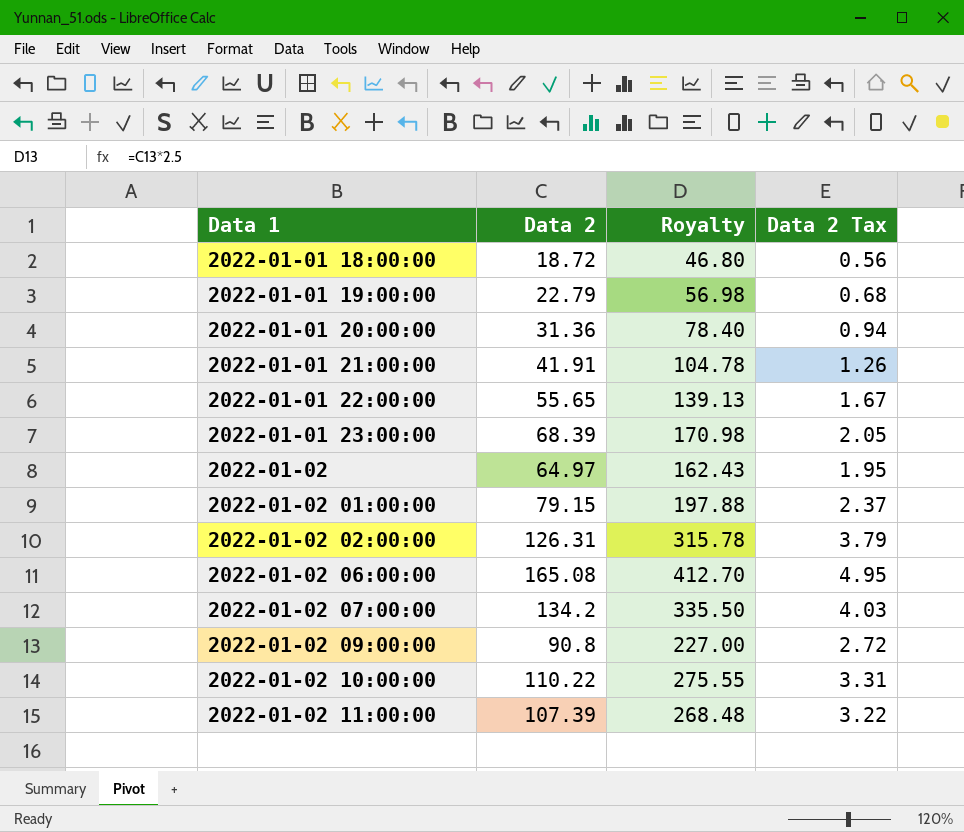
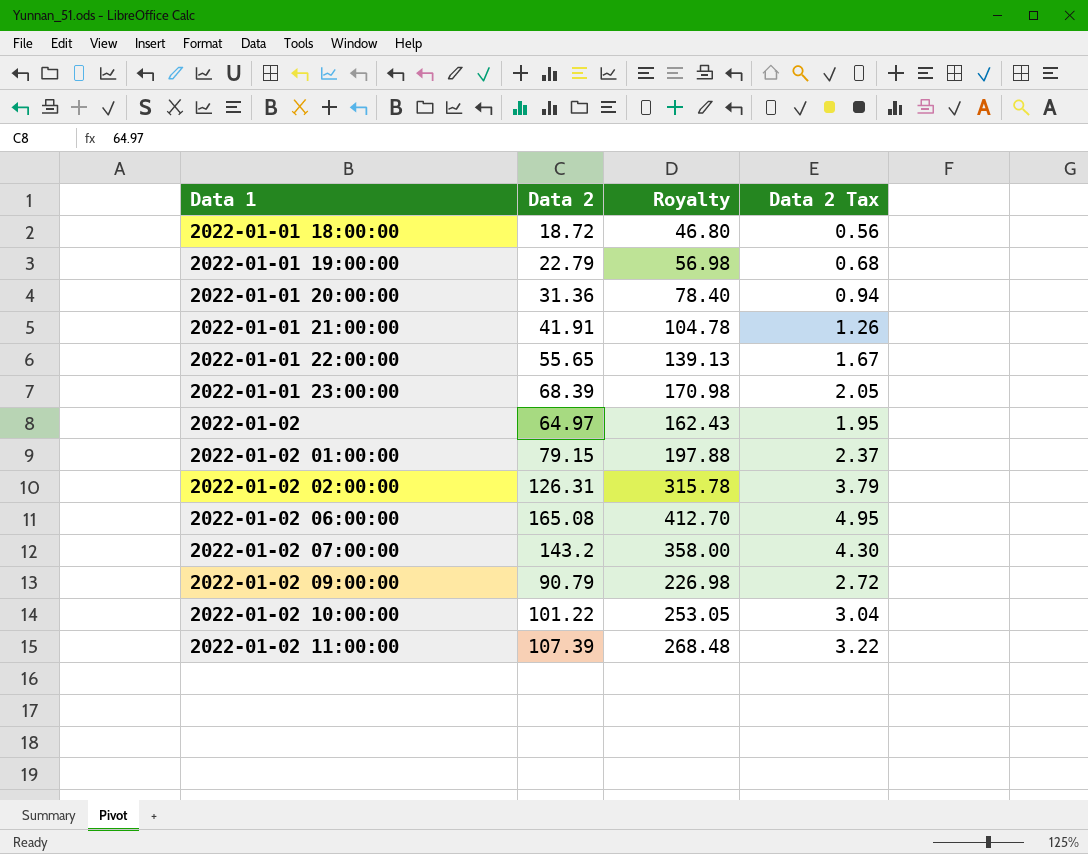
2022-01-02 07:00:00 | Data 2: 134.2 -> 143.2
2022-01-02 07:00:00 | Royalty: 335.50 -> 358.00
2022-01-02 07:00:00 | Data 2 Tax: 4.03 -> 4.30
2022-01-02 09:00:00 | Data 2: 90.8 -> 90.79
2022-01-02 09:00:00 | Royalty: 227.00 -> 226.98
2022-01-02 10:00:00 | Data 2: 110.22 -> 101.22
2022-01-02 10:00:00 | Royalty: 275.55 -> 253.05
2022-01-02 10:00:00 | Data 2 Tax: 3.31 -> 3.04

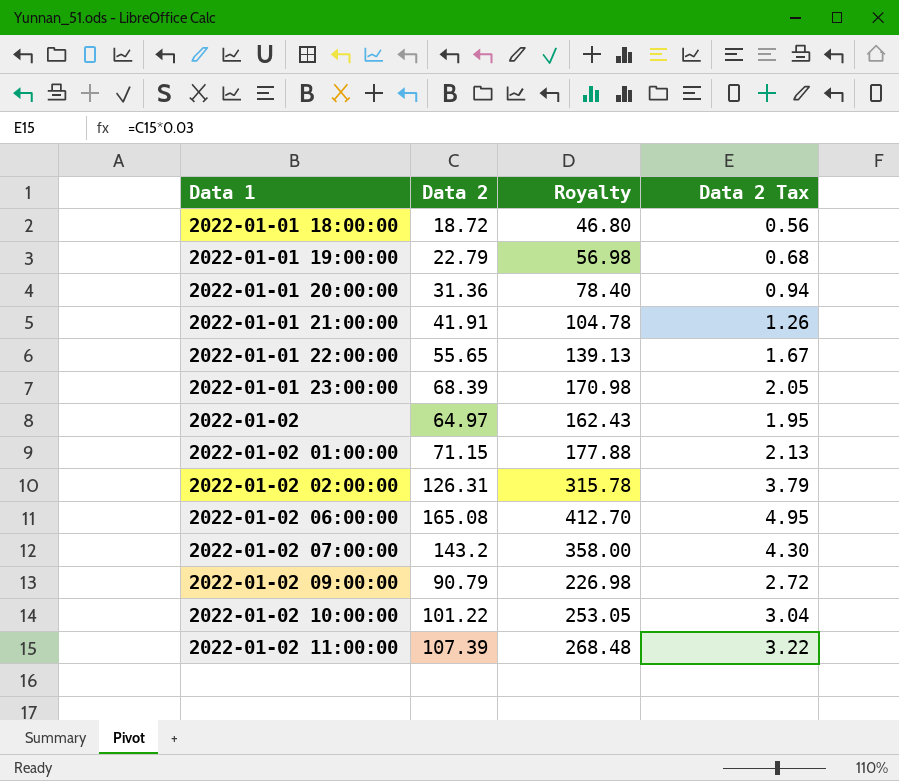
2022-01-02 01:00:00 | Data 2: 79.15 -> 71.15
2022-01-02 01:00:00 | Royalty: 197.88 -> 177.88
2022-01-02 01:00:00 | Data 2 Tax: 2.37 -> 2.13

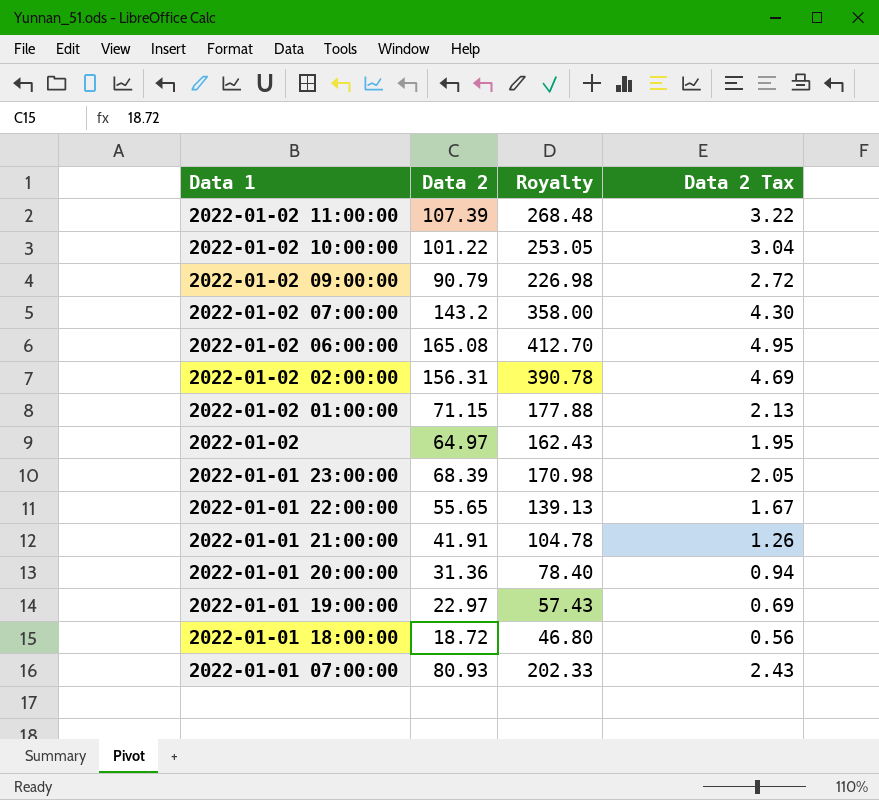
row order: Data 1 ascending -> Data 1 descending
2022-01-02 02:00:00 | Data 2: 126.31 -> 156.31
2022-01-02 02:00:00 | Royalty: 315.78 -> 390.78
2022-01-02 02:00:00 | Data 2 Tax: 3.79 -> 4.69
2022-01-01 19:00:00 | Data 2: 22.79 -> 22.97
2022-01-01 19:00:00 | Royalty: 56.98 -> 57.43
2022-01-01 19:00:00 | Data 2 Tax: 0.68 -> 0.69
row 2022-01-01 07:00:00: none -> 80.93 | 202.33 | 2.43

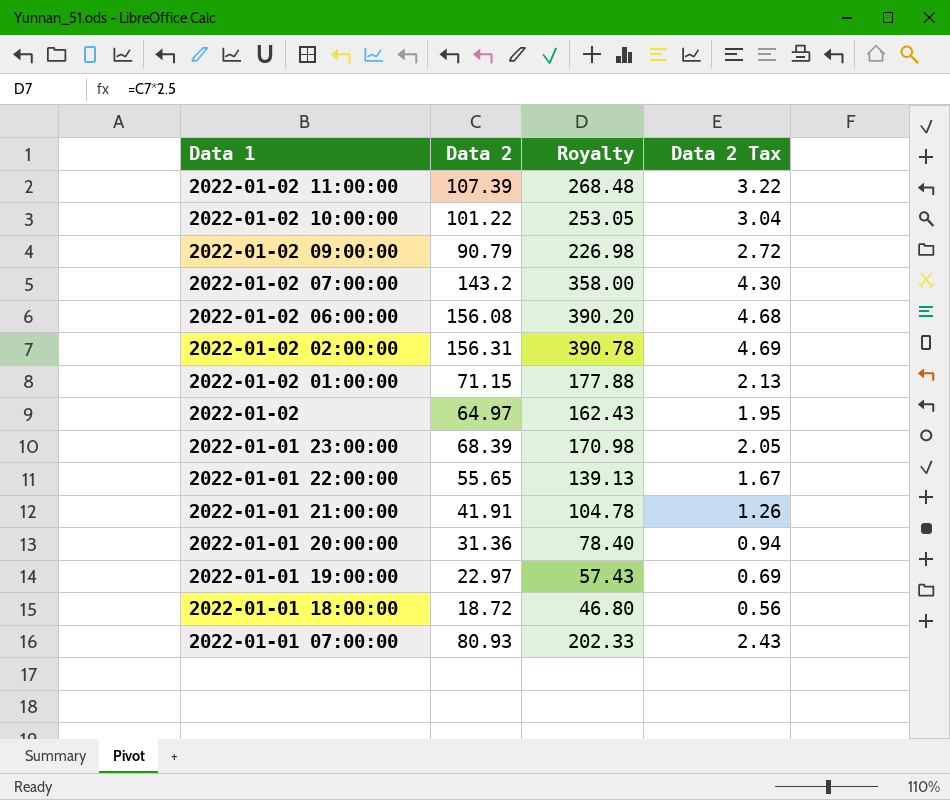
2022-01-02 06:00:00 | Data 2: 165.08 -> 156.08
2022-01-02 06:00:00 | Royalty: 412.70 -> 390.20
2022-01-02 06:00:00 | Data 2 Tax: 4.95 -> 4.68

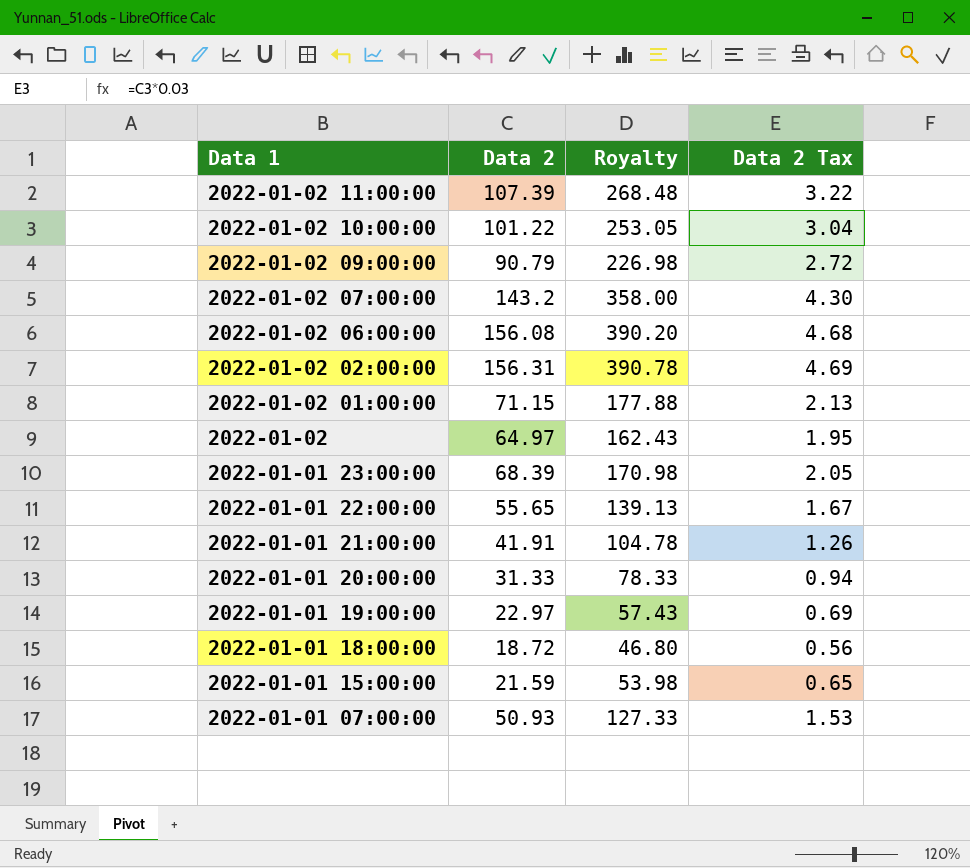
2022-01-01 20:00:00 | Data 2: 31.36 -> 31.33
2022-01-01 20:00:00 | Royalty: 78.40 -> 78.33
row 2022-01-01 15:00:00: none -> 21.59 | 53.98 | 0.65
2022-01-01 07:00:00 | Data 2: 80.93 -> 50.93
2022-01-01 07:00:00 | Royalty: 202.33 -> 127.33
2022-01-01 07:00:00 | Data 2 Tax: 2.43 -> 1.53

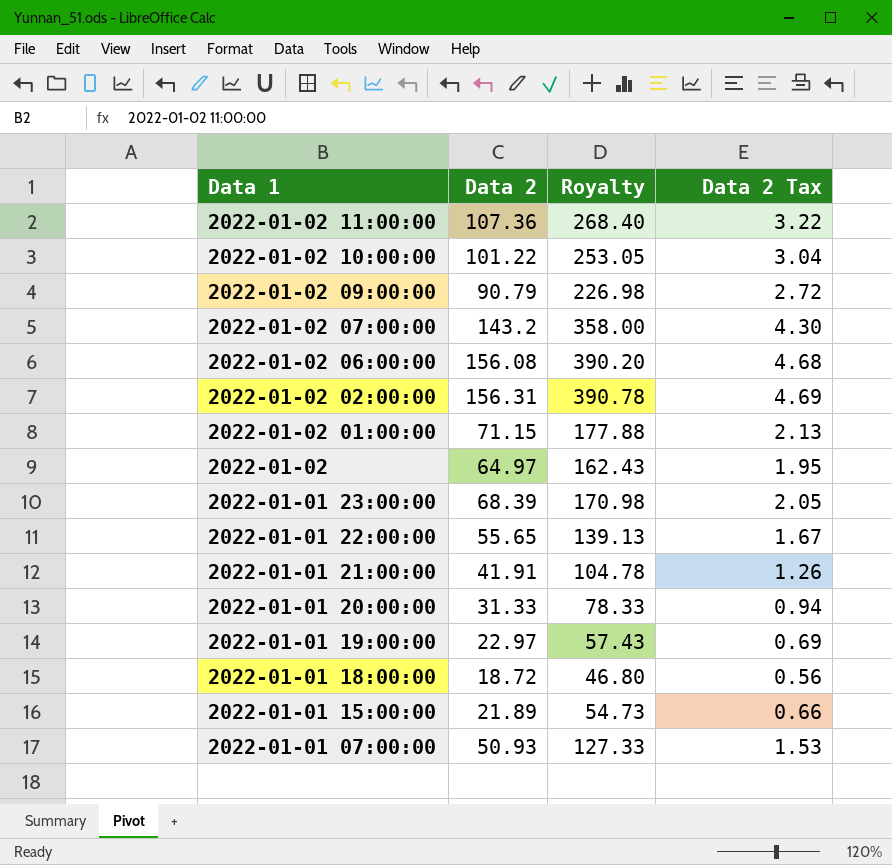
2022-01-02 11:00:00 | Data 2: 107.39 -> 107.36
2022-01-02 11:00:00 | Royalty: 268.48 -> 268.40
2022-01-01 15:00:00 | Data 2: 21.59 -> 21.89
2022-01-01 15:00:00 | Royalty: 53.98 -> 54.73
2022-01-01 15:00:00 | Data 2 Tax: 0.65 -> 0.66

